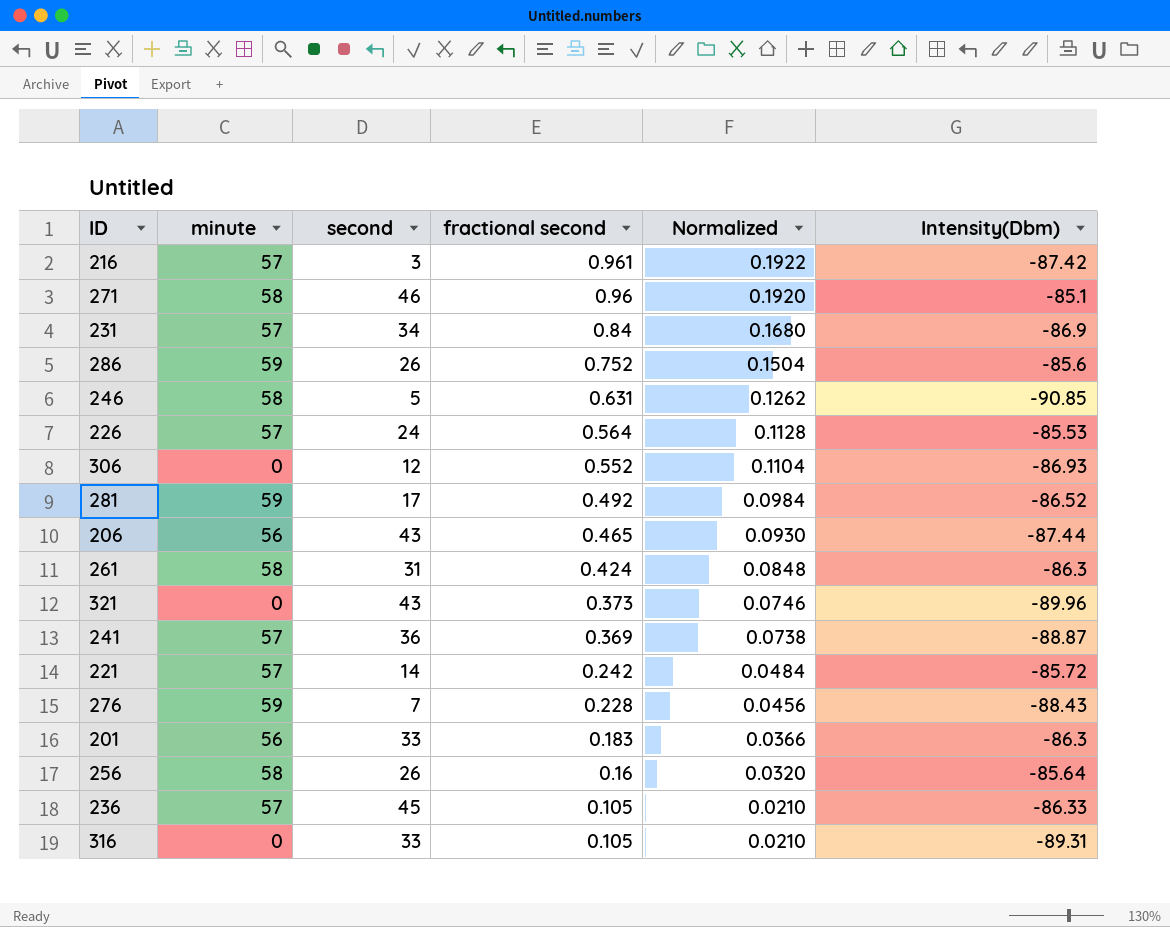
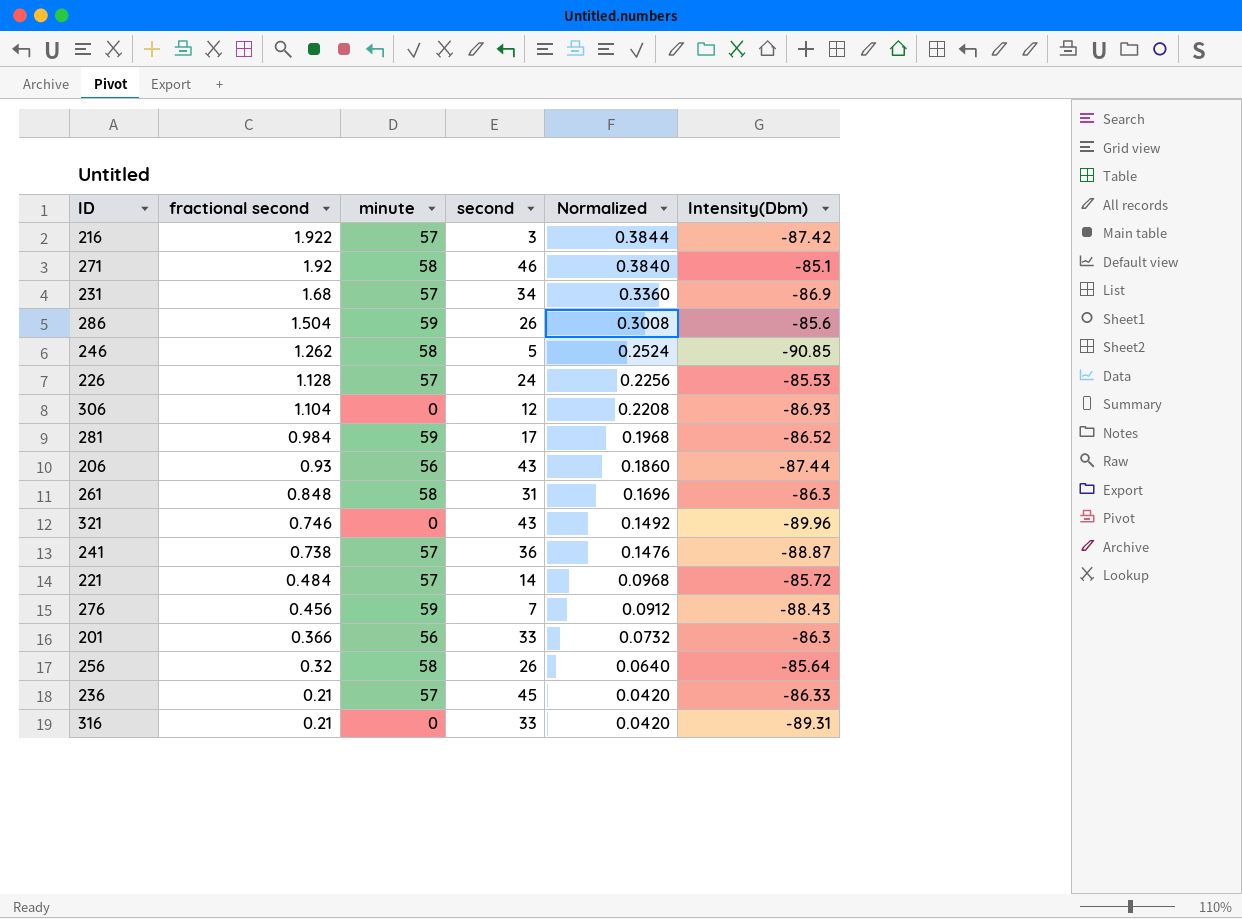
column fractional second | position: 4 -> 2
216 | fractional second: 0.961 -> 1.922
216 | Normalized: 0.1922 -> 0.3844
271 | fractional second: 0.96 -> 1.92
271 | Normalized: 0.1920 -> 0.3840
231 | fractional second: 0.84 -> 1.68
231 | Normalized: 0.1680 -> 0.3360
286 | fractional second: 0.752 -> 1.504
286 | Normalized: 0.1504 -> 0.3008
246 | fractional second: 0.631 -> 1.262
246 | Normalized: 0.1262 -> 0.2524
226 | fractional second: 0.564 -> 1.128
226 | Normalized: 0.1128 -> 0.2256
306 | fractional second: 0.552 -> 1.104
306 | Normalized: 0.1104 -> 0.2208
281 | fractional second: 0.492 -> 0.984
281 | Normalized: 0.0984 -> 0.1968
206 | fractional second: 0.465 -> 0.93
206 | Normalized: 0.0930 -> 0.1860
261 | fractional second: 0.424 -> 0.848
261 | Normalized: 0.0848 -> 0.1696
321 | fractional second: 0.373 -> 0.746
321 | Normalized: 0.0746 -> 0.1492
241 | fractional second: 0.369 -> 0.738
241 | Normalized: 0.0738 -> 0.1476
221 | fractional second: 0.242 -> 0.484
221 | Normalized: 0.0484 -> 0.0968
276 | fractional second: 0.228 -> 0.456
276 | Normalized: 0.0456 -> 0.0912
201 | fractional second: 0.183 -> 0.366
201 | Normalized: 0.0366 -> 0.0732
256 | fractional second: 0.16 -> 0.32
256 | Normalized: 0.0320 -> 0.0640
236 | fractional second: 0.105 -> 0.21
236 | Normalized: 0.0210 -> 0.0420
316 | fractional second: 0.105 -> 0.21
316 | Normalized: 0.0210 -> 0.0420

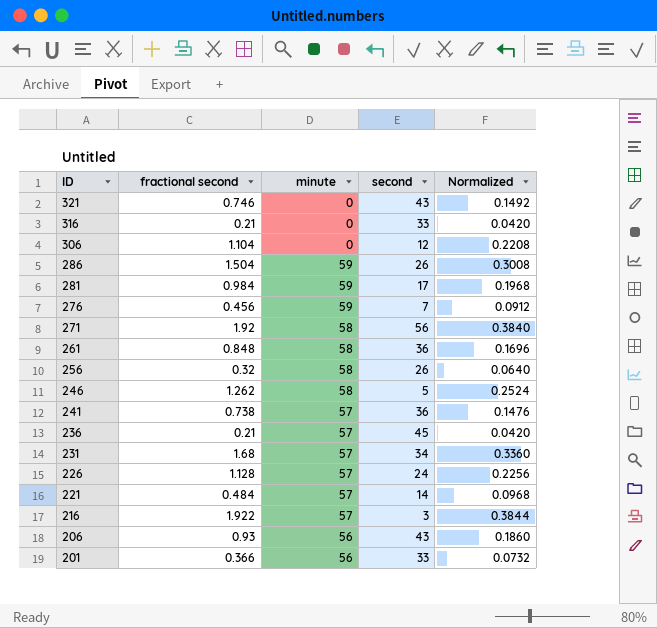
row order: fractional second descending -> ID descending
column Intensity(Dbm) | position: 6 -> none
271 | second: 46 -> 56
261 | second: 31 -> 36

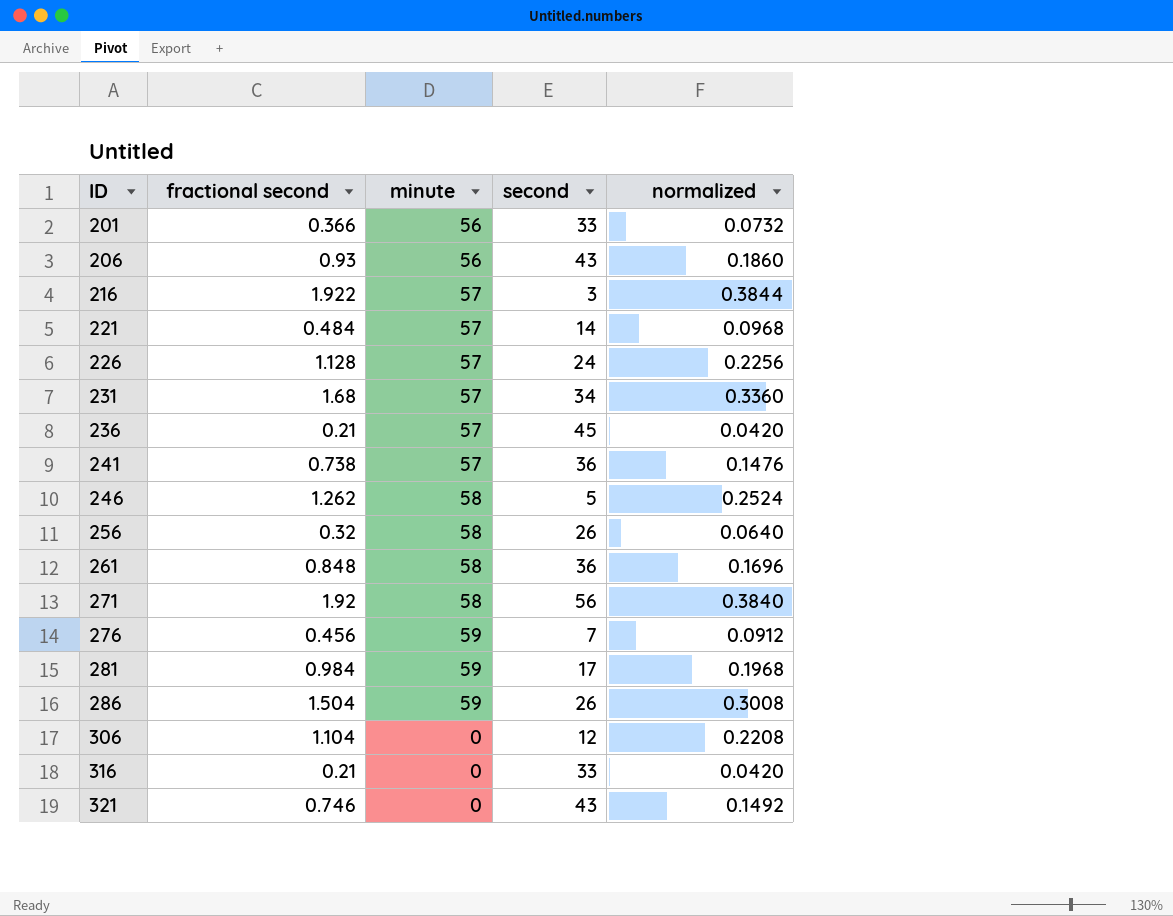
row order: ID descending -> ID ascending
column name: Normalized -> normalized

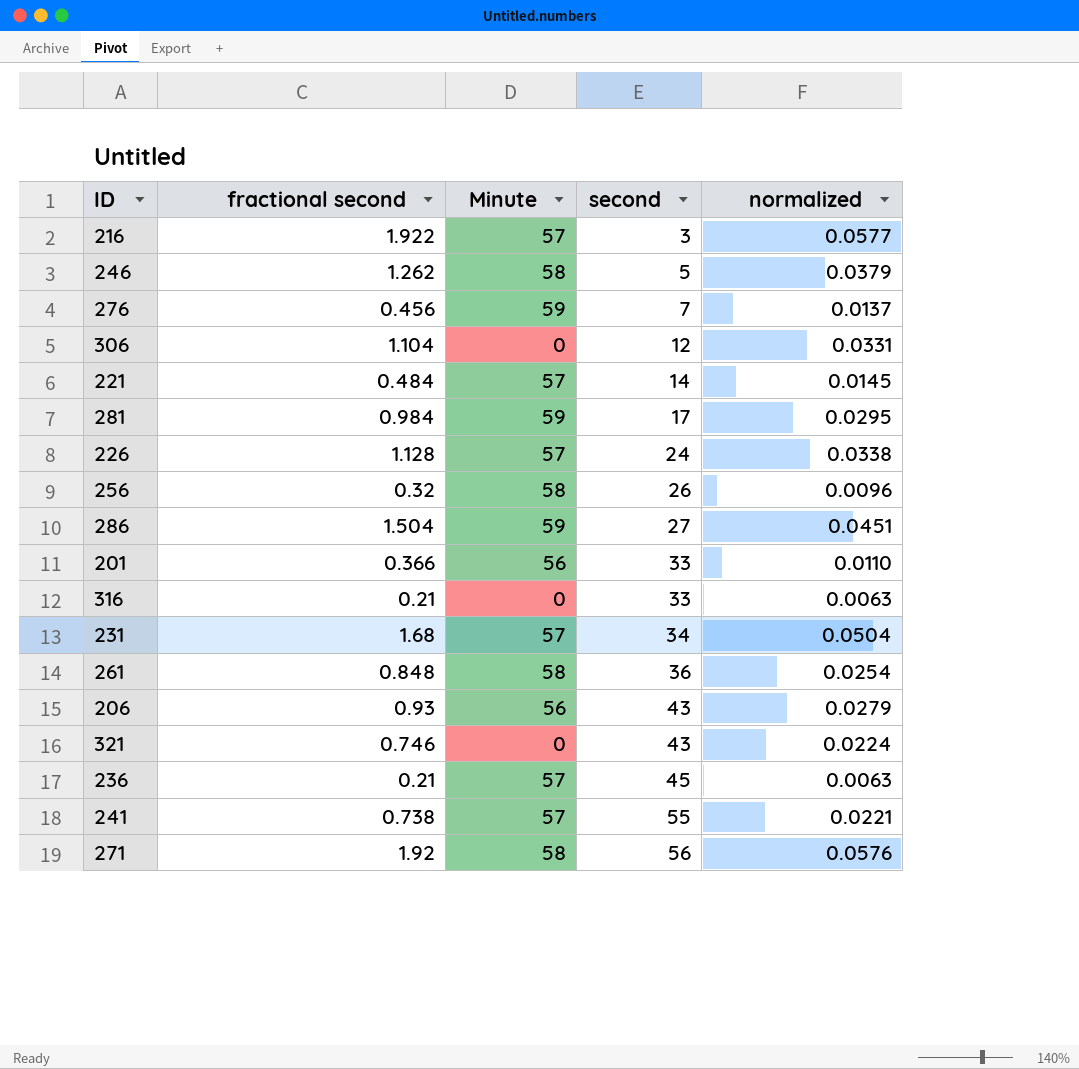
row order: ID ascending -> second ascending
column name: minute -> Minute
column normalized | formula: [fractional second] * 0.2 -> [fractional second] * 0.03
286 | second: 26 -> 27
241 | second: 36 -> 55

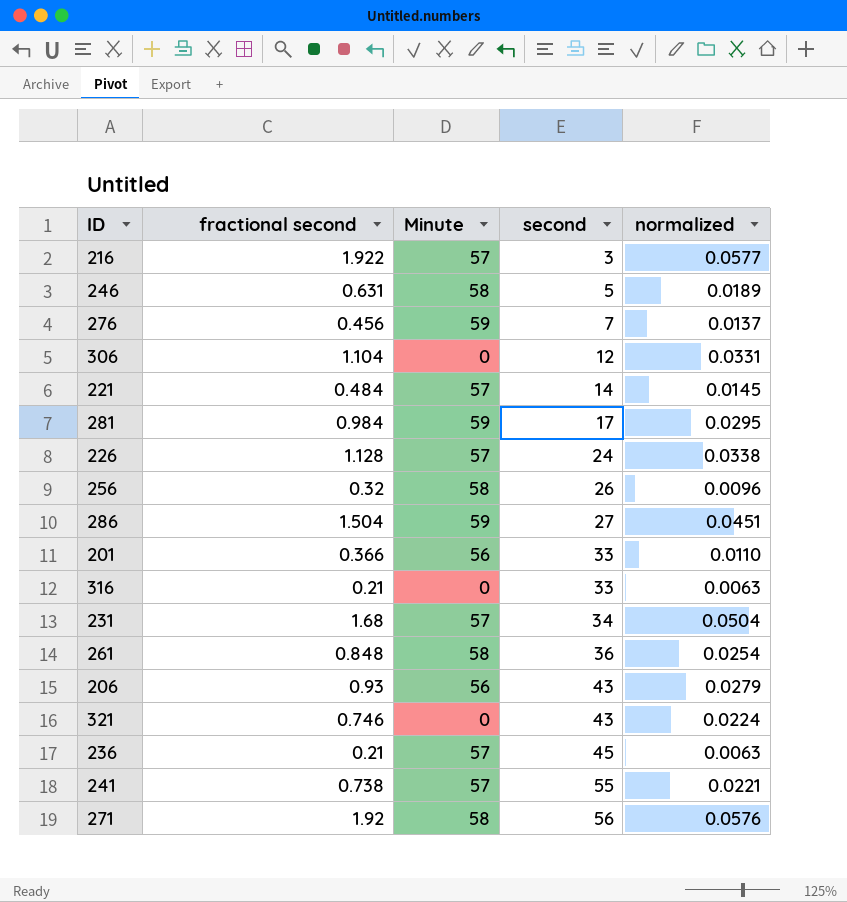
246 | fractional second: 1.262 -> 0.631
246 | normalized: 0.0379 -> 0.0189

